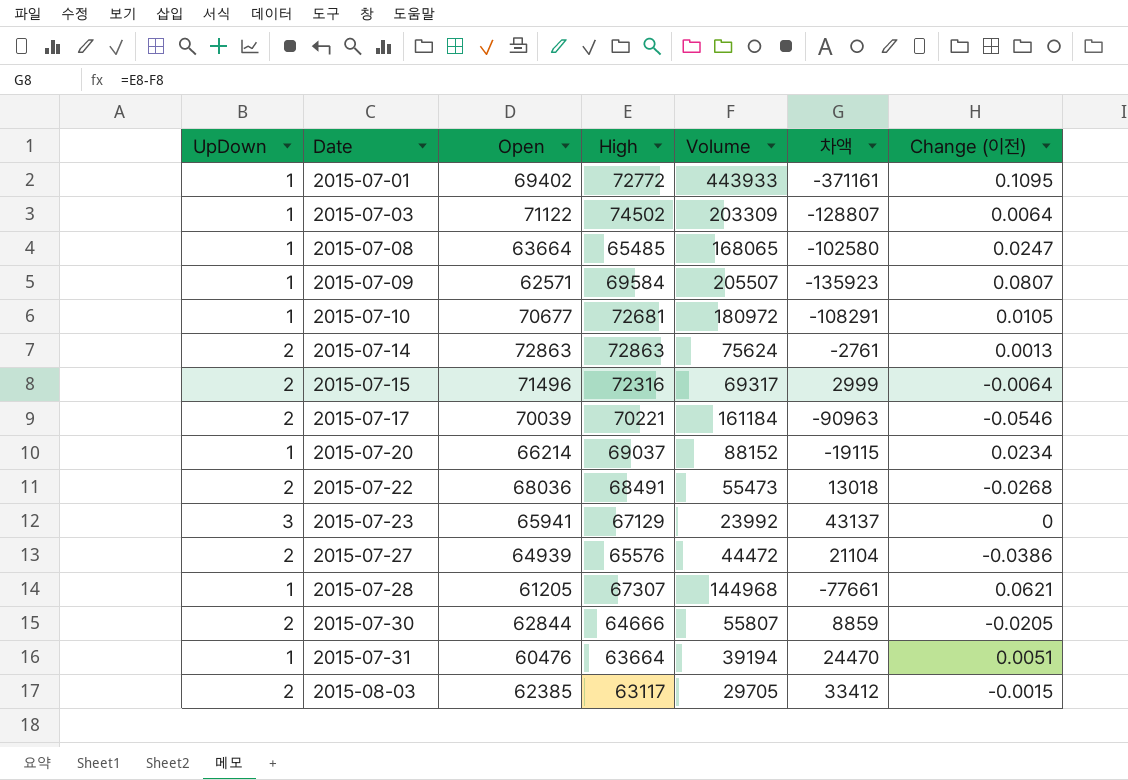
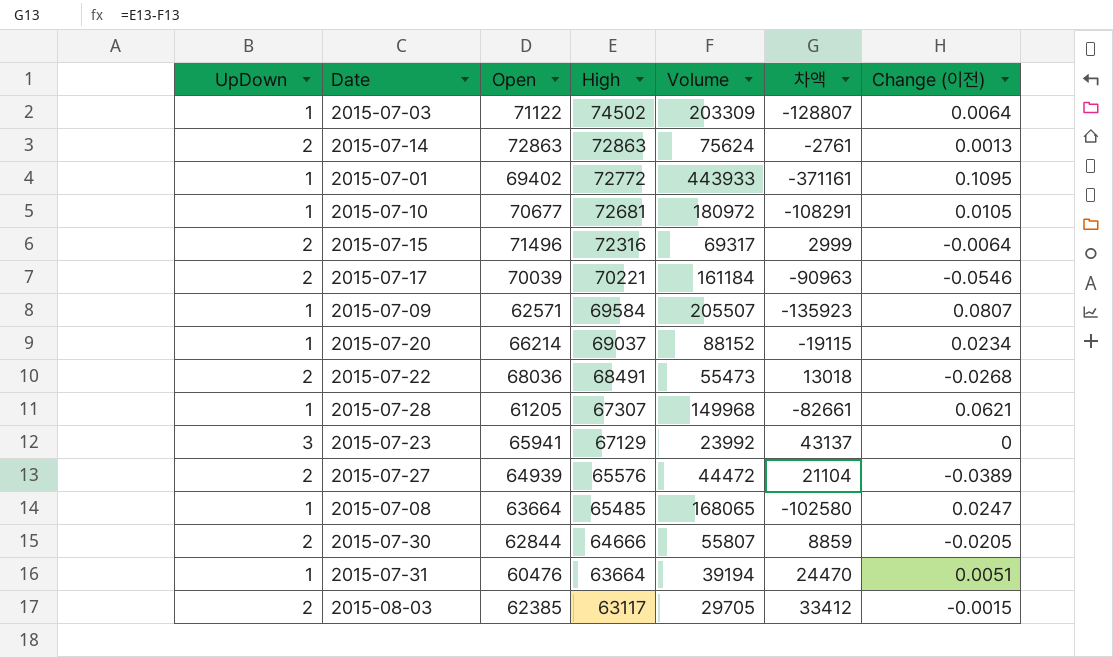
row order: Date ascending -> High descending
2015-07-28 | Volume: 144968 -> 149968
2015-07-28 | 차액: -77661 -> -82661
2015-07-27 | Change (이전): -0.0386 -> -0.0389

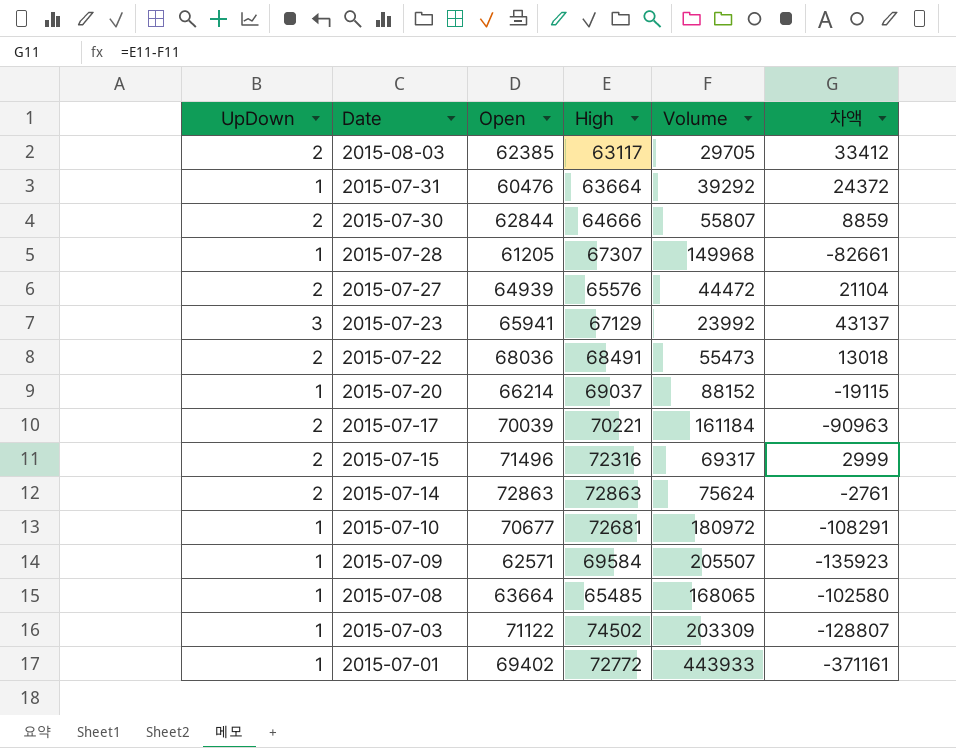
row order: High descending -> Date descending
column Change (이전) | position: 7 -> none
2015-07-31 | Volume: 39194 -> 39292
2015-07-31 | 차액: 24470 -> 24372

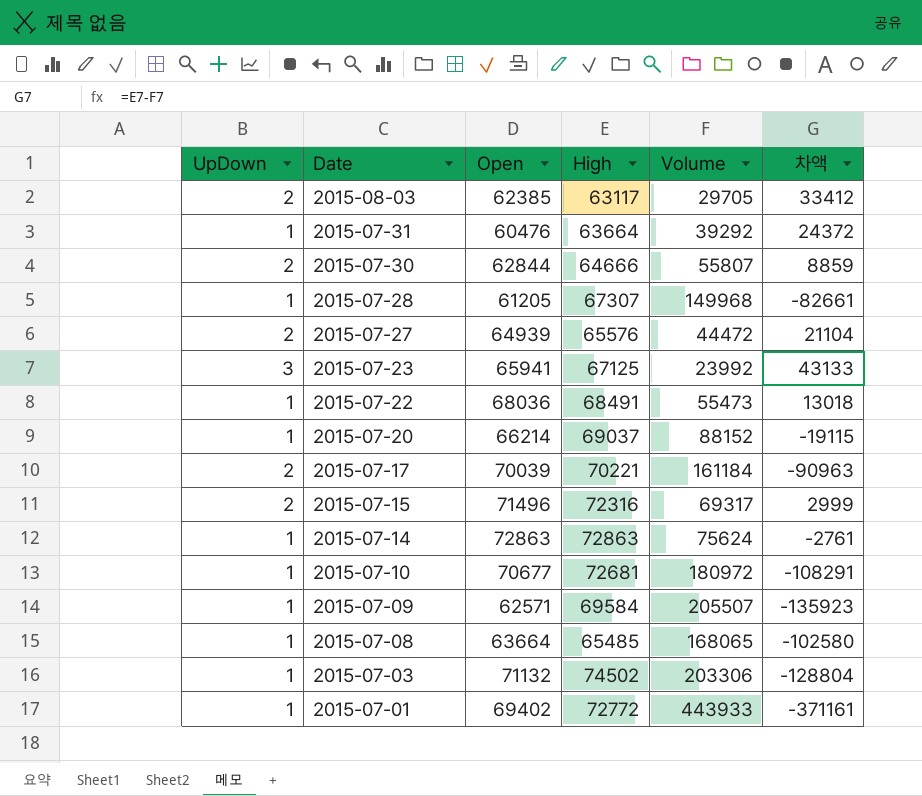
2015-07-23 | High: 67129 -> 67125
2015-07-23 | 차액: 43137 -> 43133
2015-07-22 | UpDown: 2 -> 1
2015-07-14 | UpDown: 2 -> 1
2015-07-03 | Open: 71122 -> 71132
2015-07-03 | Volume: 203309 -> 203306
2015-07-03 | 차액: -128807 -> -128804

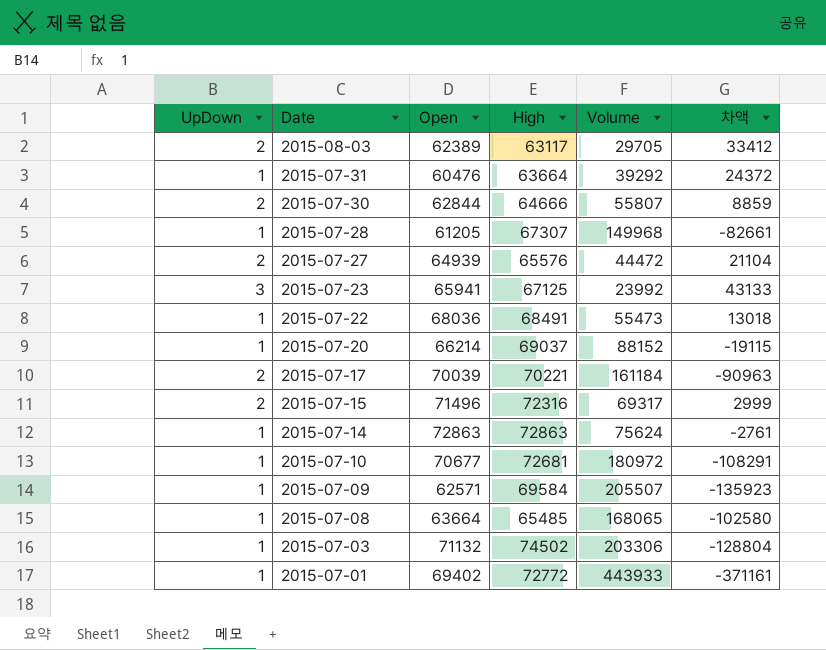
2015-08-03 | Open: 62385 -> 62389

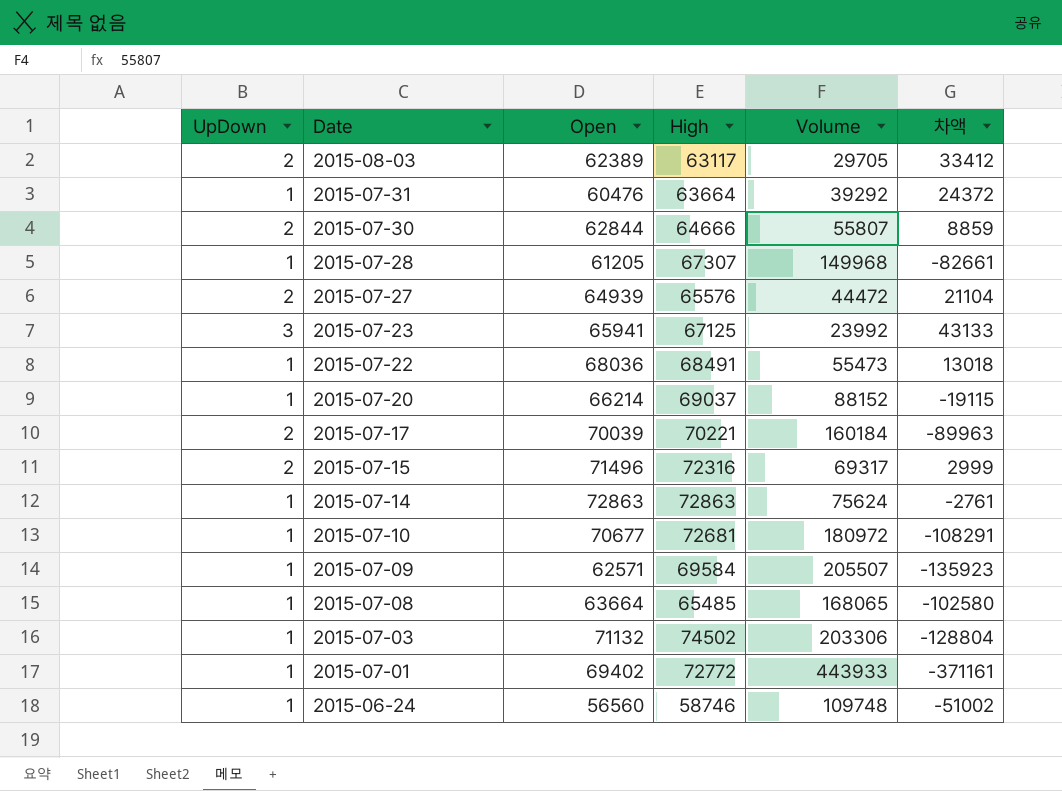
2015-07-17 | Volume: 161184 -> 160184
2015-07-17 | 차액: -90963 -> -89963
row 2015-06-24: none -> 1 | 56560 | 58746 | 109748 | -51002

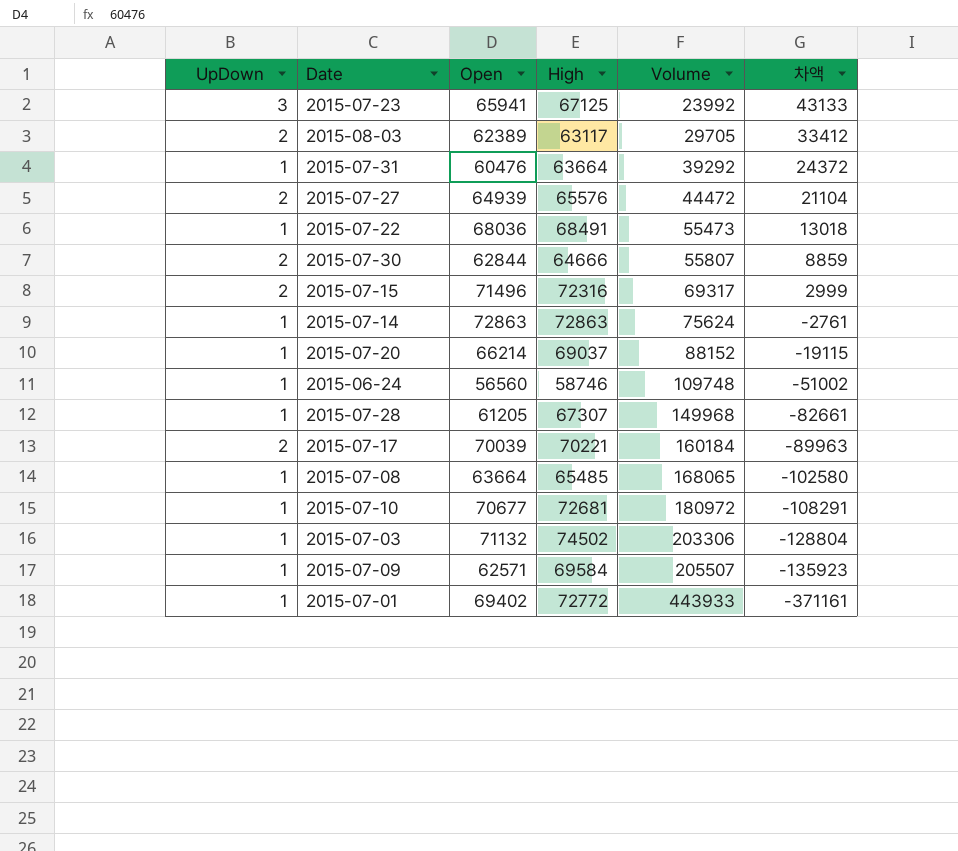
row order: Date descending -> Volume ascending

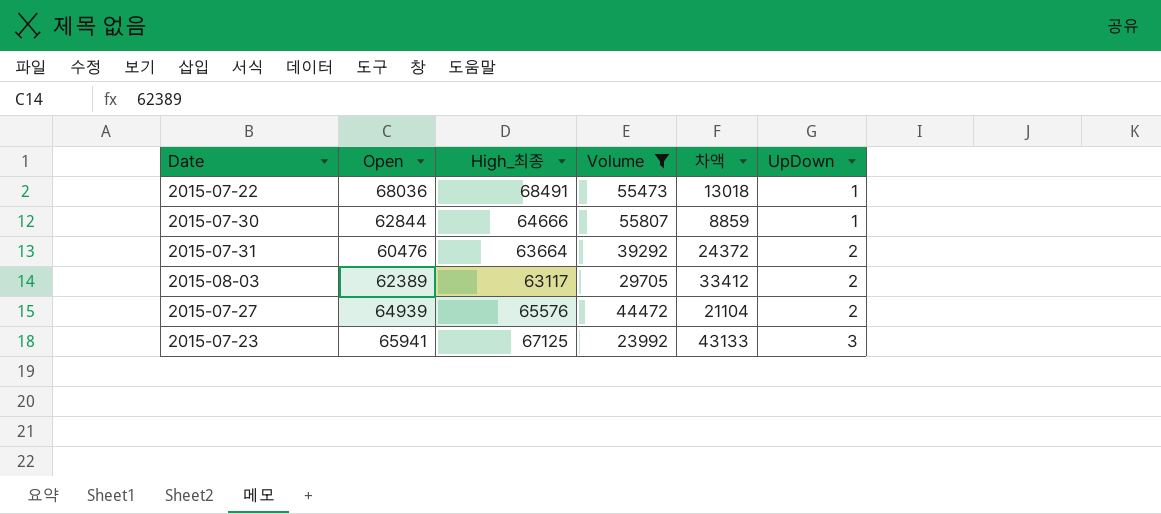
filter: none -> Volume <= 55807
row order: Volume ascending -> UpDown ascending
column name: High -> High_최종
column UpDown | position: 1 -> 6
2015-07-30 | UpDown: 2 -> 1
2015-07-31 | UpDown: 1 -> 2

